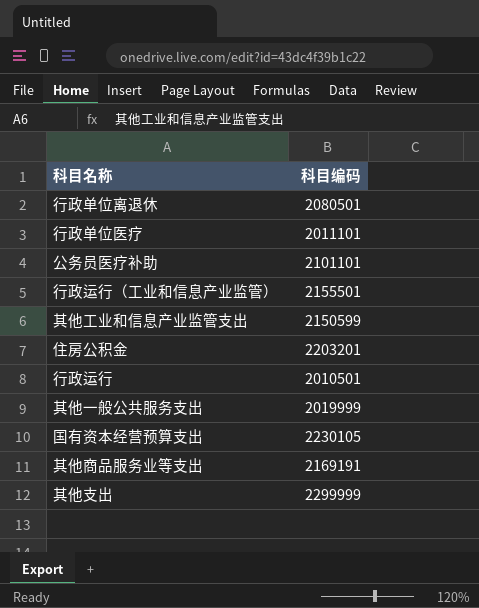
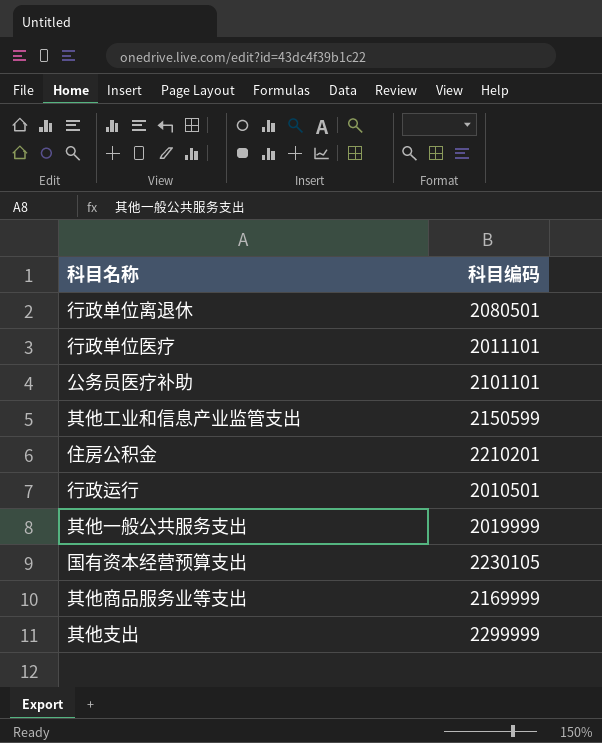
row 行政运行（工业和信息产业监管）: 2155501 -> none
住房公积金 | 科目编码: 2203201 -> 2210201
其他商品服务业等支出 | 科目编码: 2169191 -> 2169999

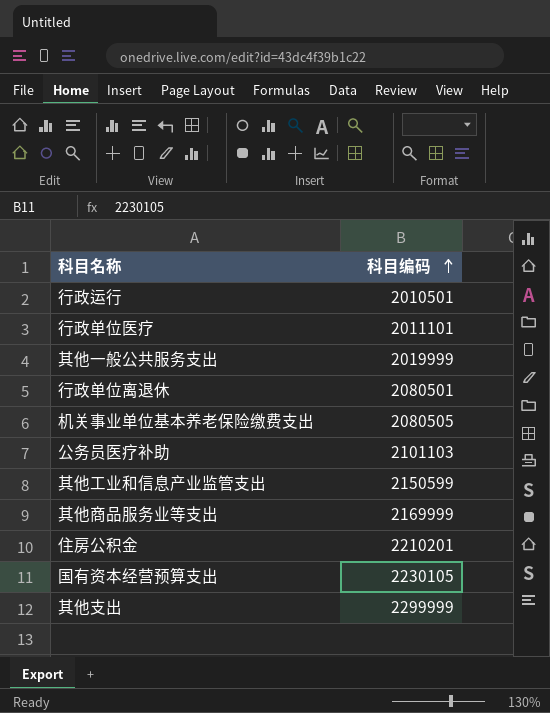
row order: none -> 科目编码 ascending
row 机关事业单位基本养老保险缴费支出: none -> 2080505
公务员医疗补助 | 科目编码: 2101101 -> 2101103

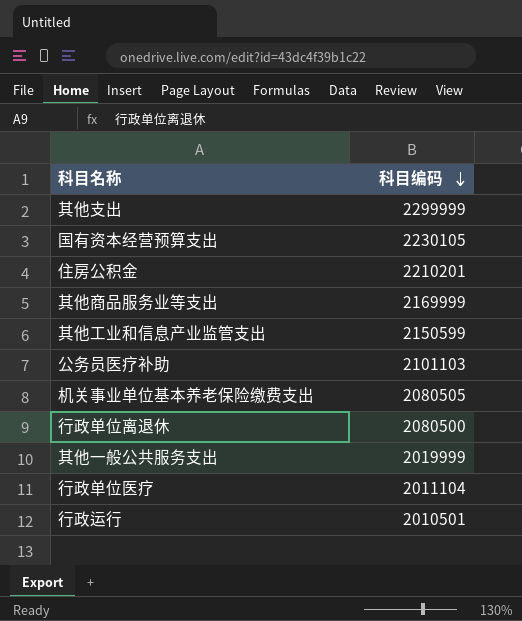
row order: 科目编码 ascending -> 科目编码 descending
行政单位离退休 | 科目编码: 2080501 -> 2080500
行政单位医疗 | 科目编码: 2011101 -> 2011104

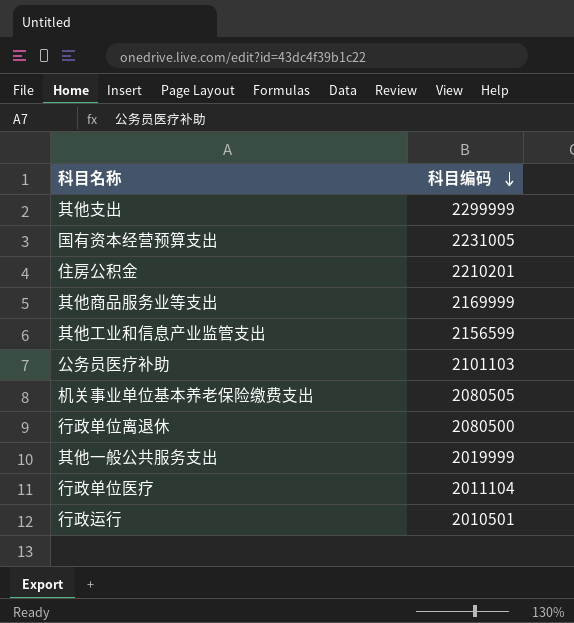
国有资本经营预算支出 | 科目编码: 2230105 -> 2231005
其他工业和信息产业监管支出 | 科目编码: 2150599 -> 2156599

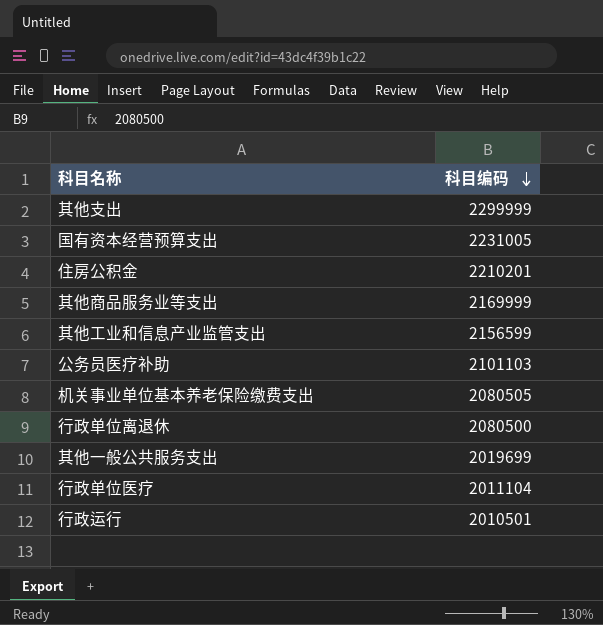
其他一般公共服务支出 | 科目编码: 2019999 -> 2019699

